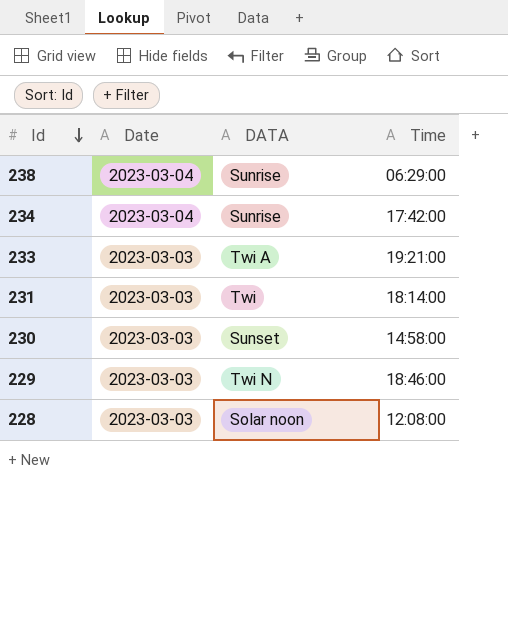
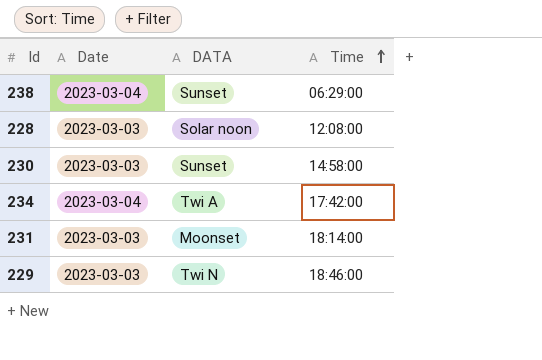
row order: Id descending -> Time ascending
row 233: 2023-03-03 | Twi A | 19:21:00 -> none
238 | DATA: Sunrise -> Sunset
234 | DATA: Sunrise -> Twi A
231 | DATA: Twi -> Moonset

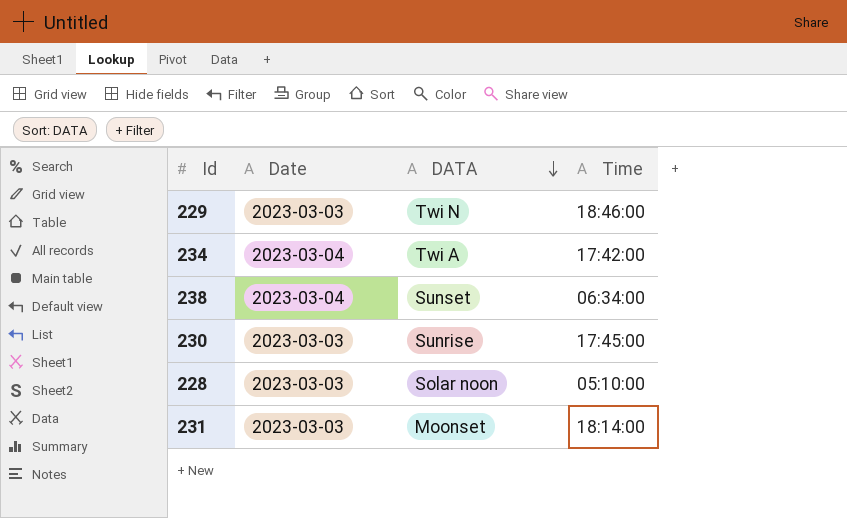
row order: Time ascending -> DATA descending
238 | Time: 06:29:00 -> 06:34:00
230 | DATA: Sunset -> Sunrise
230 | Time: 14:58:00 -> 17:45:00
228 | Time: 12:08:00 -> 05:10:00

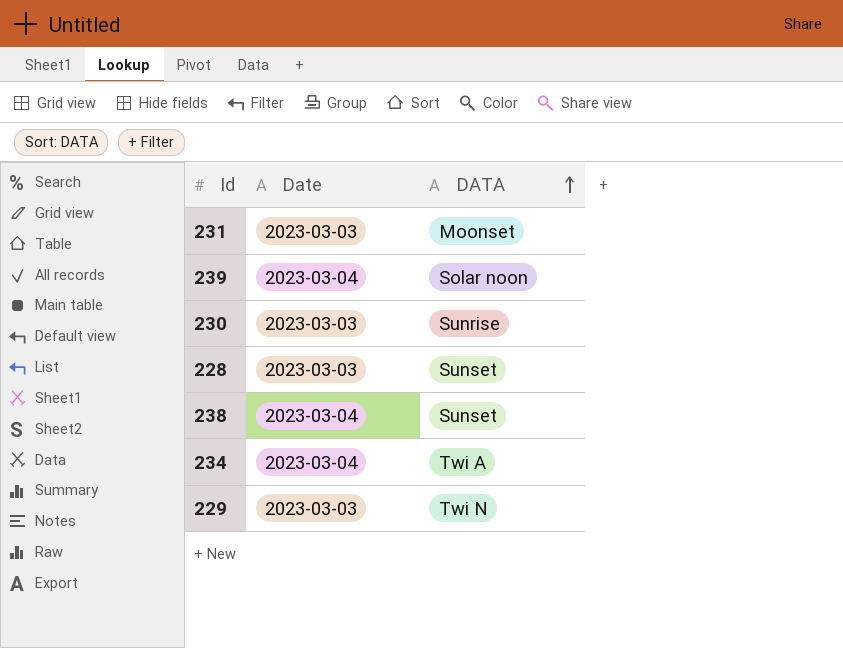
row order: DATA descending -> DATA ascending
column Time | position: 4 -> none
row 239: none -> 2023-03-04 | Solar noon
228 | DATA: Solar noon -> Sunset

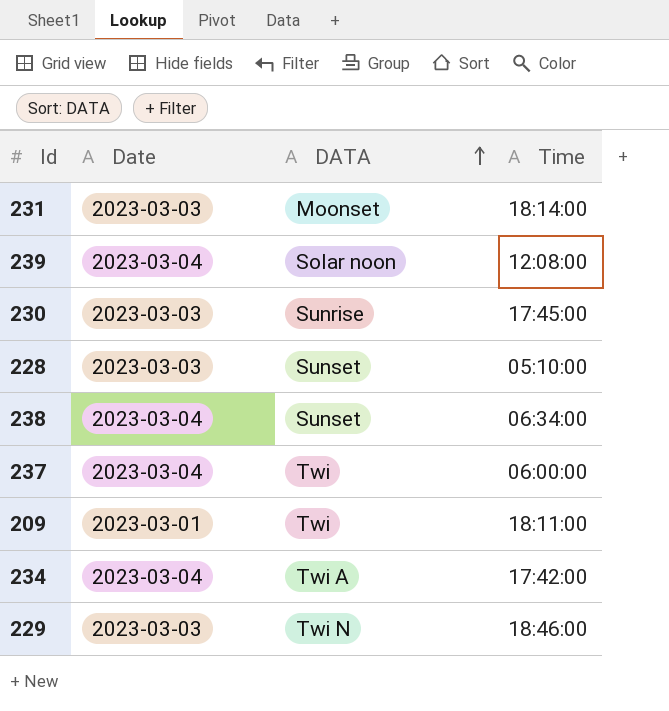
column Time | position: none -> 4
row 237: none -> 2023-03-04 | Twi | 06:00:00
row 209: none -> 2023-03-01 | Twi | 18:11:00

